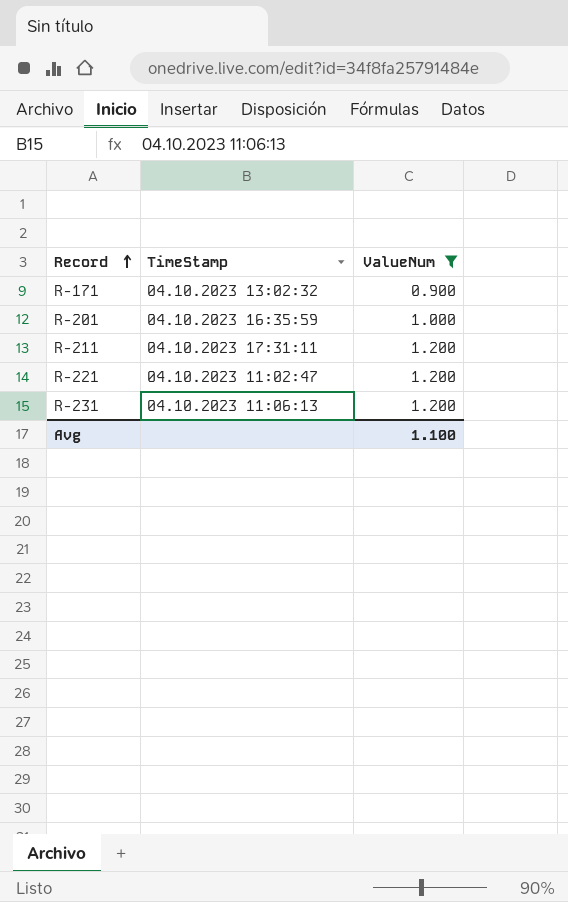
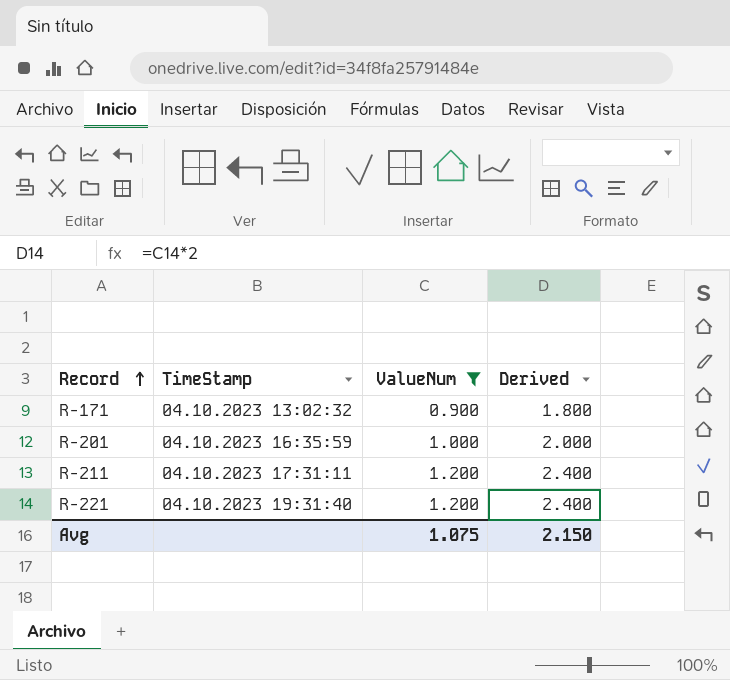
column Derived | formula: none -> [ValueNum] * 2
row R-231: 04.10.2023 11:06:13 | 1.200 -> none
R-221 | TimeStamp: 04.10.2023 11:02:47 -> 04.10.2023 19:31:40
Avg | ValueNum: 1.100 -> 1.075

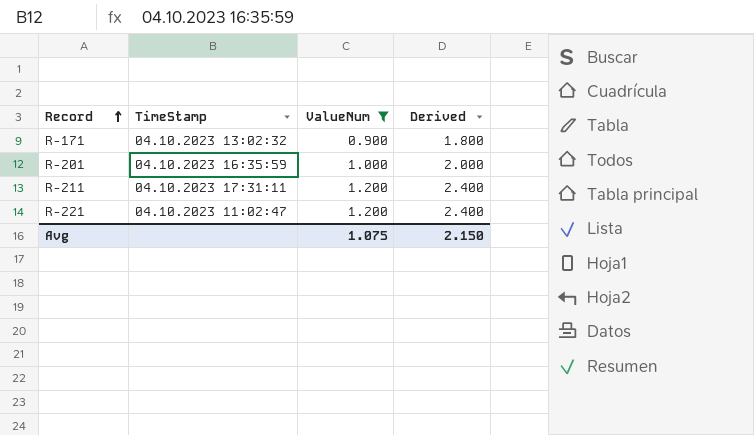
R-221 | TimeStamp: 04.10.2023 19:31:40 -> 04.10.2023 11:02:47

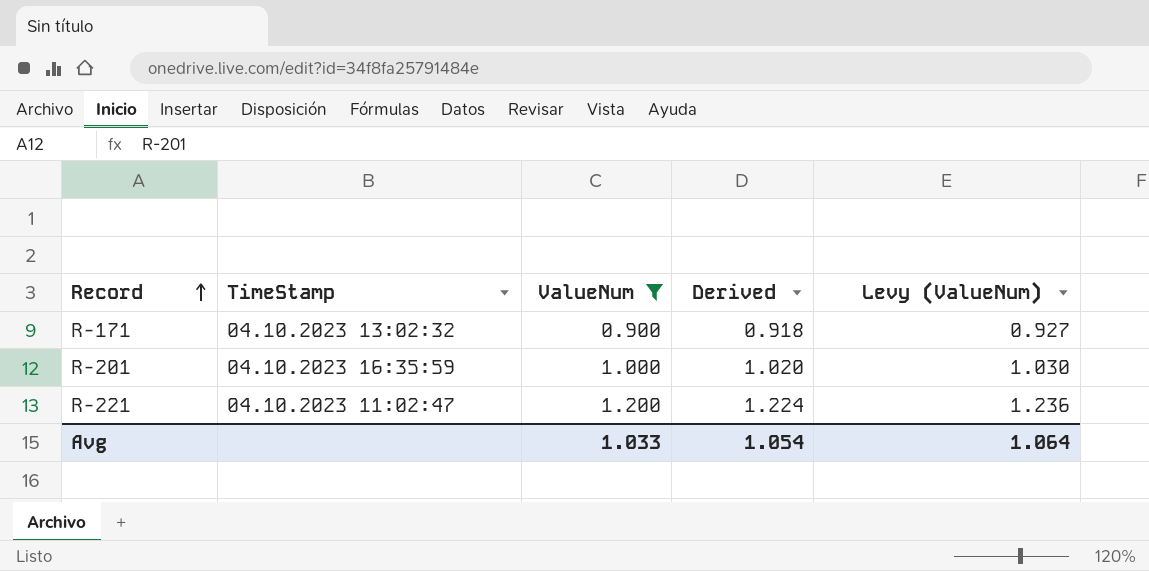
column Derived | formula: [ValueNum] * 2 -> [ValueNum] * 1.02
column Levy (ValueNum) | formula: none -> [ValueNum] * 1.03
row R-211: 04.10.2023 17:31:11 | 1.200 | 2.400 -> none
Avg | ValueNum: 1.075 -> 1.033
Avg | Derived: 2.150 -> 1.054

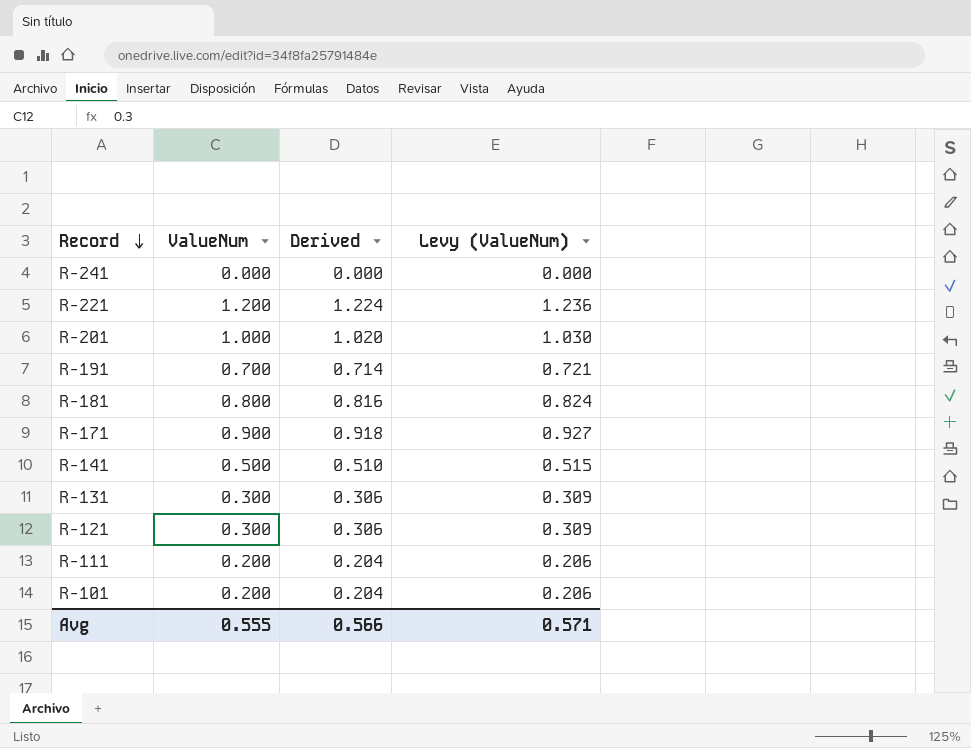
filter: ValueNum >= 0.900 -> none
row order: Record ascending -> Record descending
column TimeStamp | position: 2 -> none
Avg | ValueNum: 1.033 -> 0.555
Avg | Derived: 1.054 -> 0.566
Avg | Levy (ValueNum): 1.064 -> 0.571

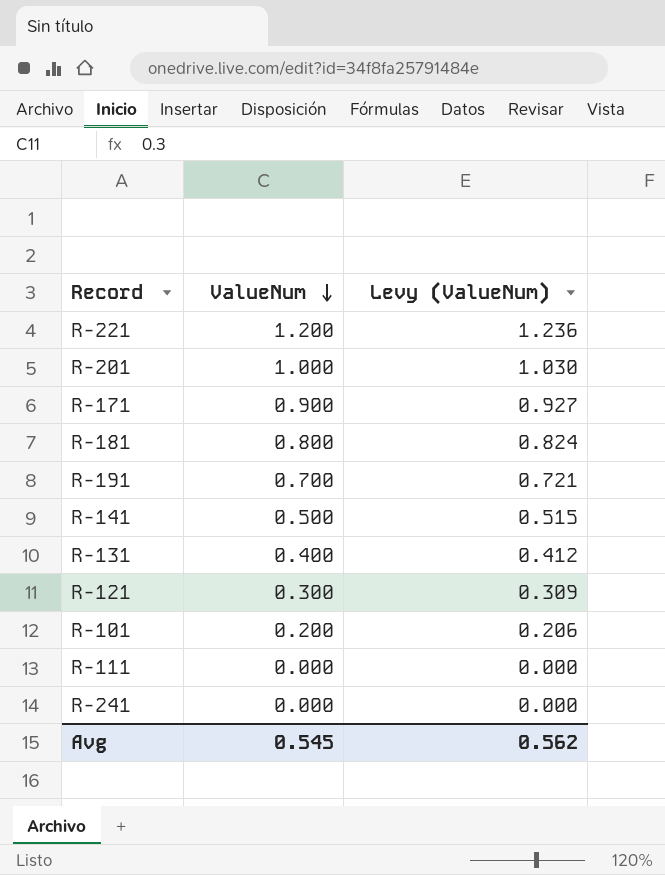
row order: Record descending -> ValueNum descending
column Derived | formula: [ValueNum] * 1.02 -> none
R-131 | ValueNum: 0.300 -> 0.400
R-131 | Levy (ValueNum): 0.309 -> 0.412
R-111 | ValueNum: 0.200 -> 0.000
R-111 | Levy (ValueNum): 0.206 -> 0.000
Avg | ValueNum: 0.555 -> 0.545
Avg | Levy (ValueNum): 0.571 -> 0.562

